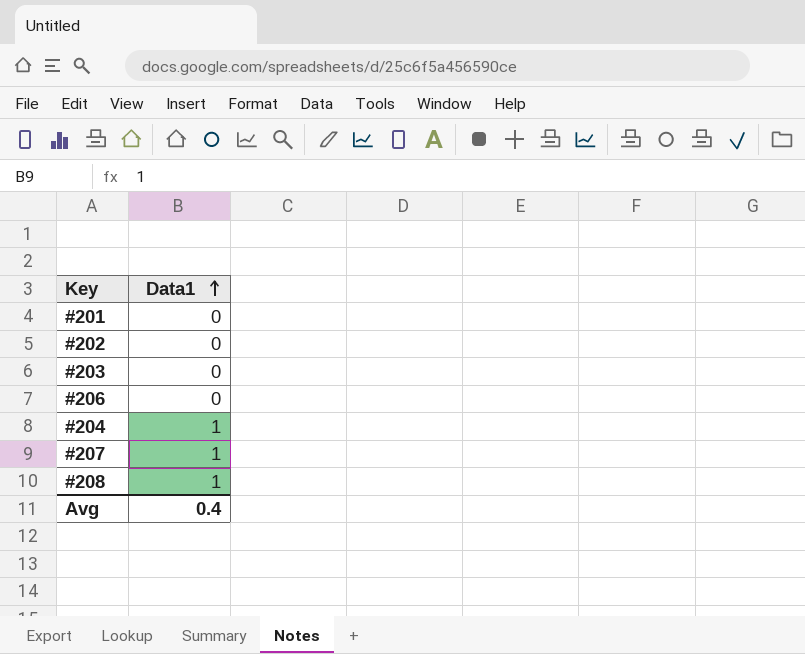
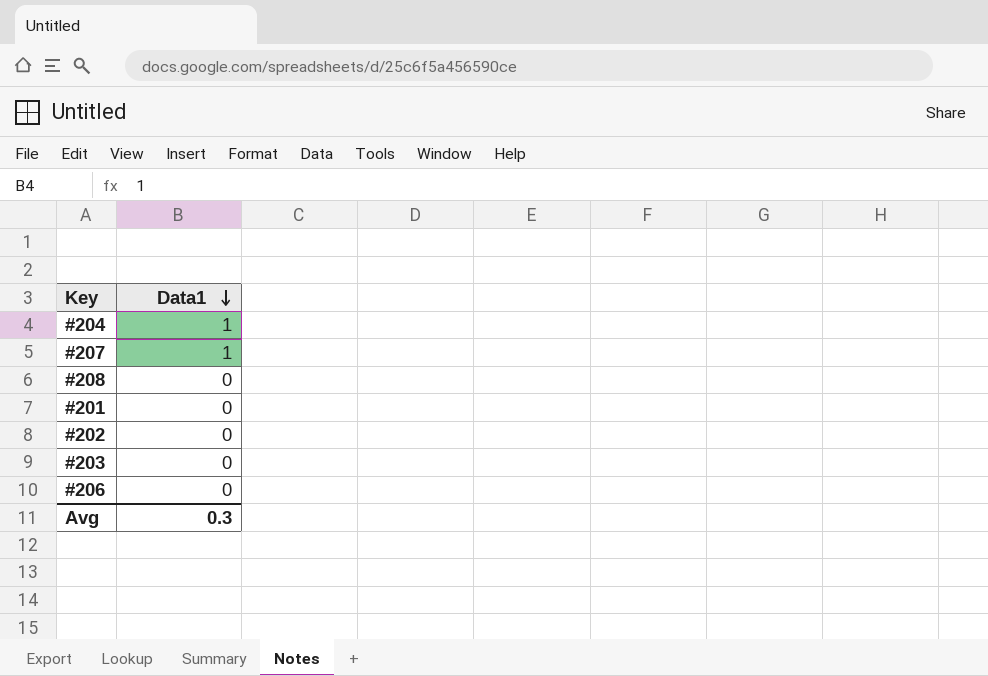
row order: Data1 ascending -> Data1 descending
#208 | Data1: 1 -> 0
Avg | Data1: 0.4 -> 0.3

